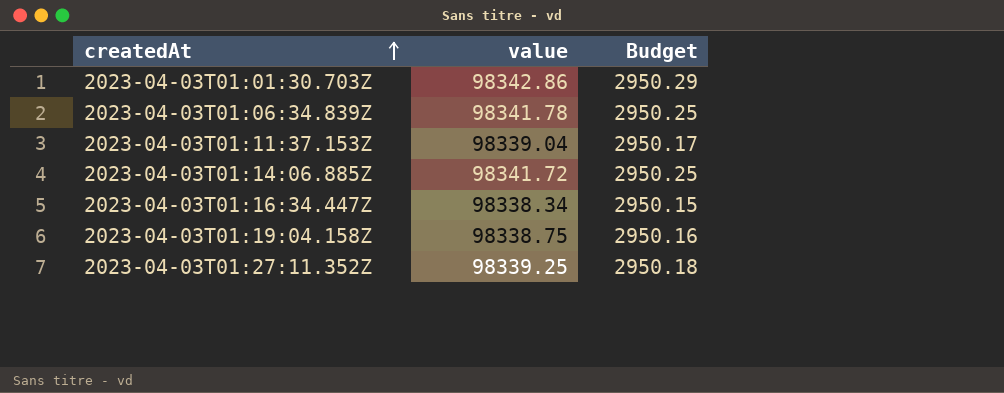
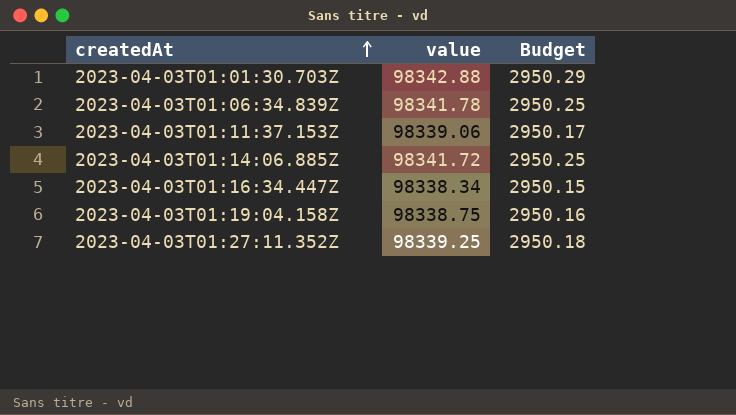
2023-04-03T01:01:30.703Z | value: 98342.86 -> 98342.88
2023-04-03T01:11:37.153Z | value: 98339.04 -> 98339.06

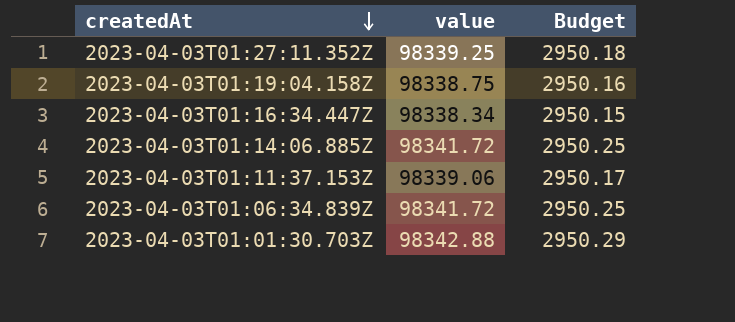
row order: createdAt ascending -> createdAt descending
2023-04-03T01:06:34.839Z | value: 98341.78 -> 98341.72

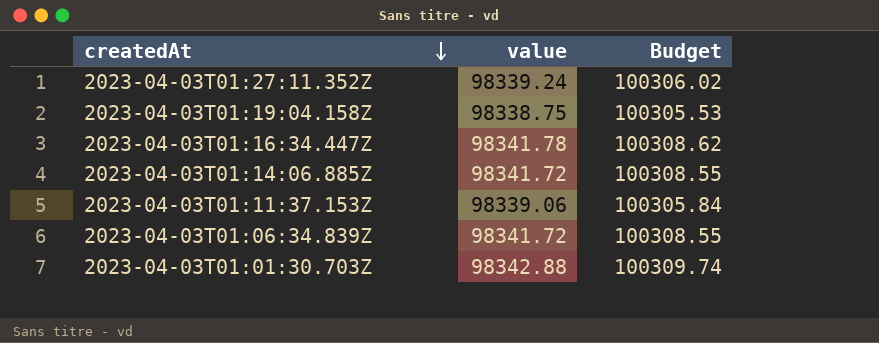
column Budget | formula: [value] * 0.03 -> [value] * 1.02
2023-04-03T01:27:11.352Z | value: 98339.25 -> 98339.24
2023-04-03T01:16:34.447Z | value: 98338.34 -> 98341.78

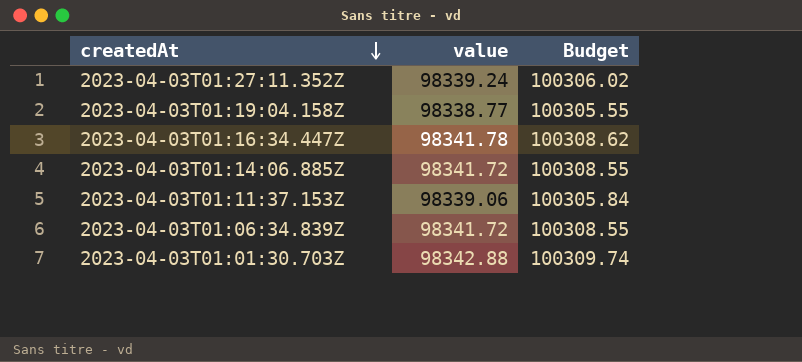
2023-04-03T01:19:04.158Z | value: 98338.75 -> 98338.77
2023-04-03T01:19:04.158Z | Budget: 100305.53 -> 100305.55

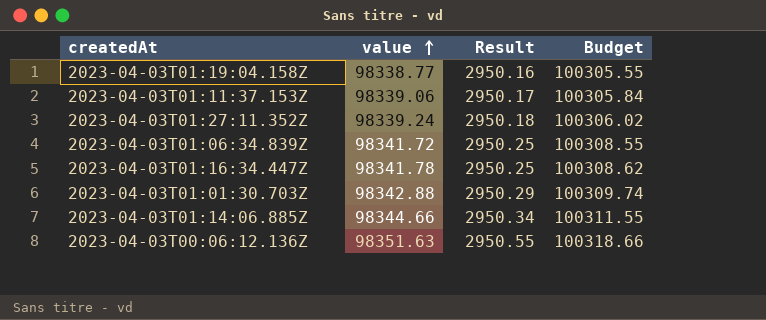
row order: createdAt descending -> value ascending
column Result | formula: none -> [value] * 0.03
2023-04-03T01:14:06.885Z | value: 98341.72 -> 98344.66
2023-04-03T01:14:06.885Z | Budget: 100308.55 -> 100311.55
row 2023-04-03T00:06:12.136Z: none -> 98351.63 | 2950.55 | 100318.66

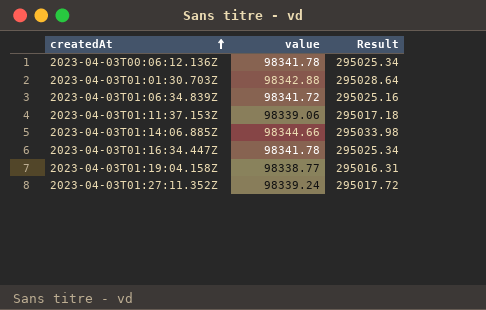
row order: value ascending -> createdAt ascending
column Budget | formula: [value] * 1.02 -> none
column Result | formula: [value] * 0.03 -> [value] * 3
2023-04-03T00:06:12.136Z | value: 98351.63 -> 98341.78

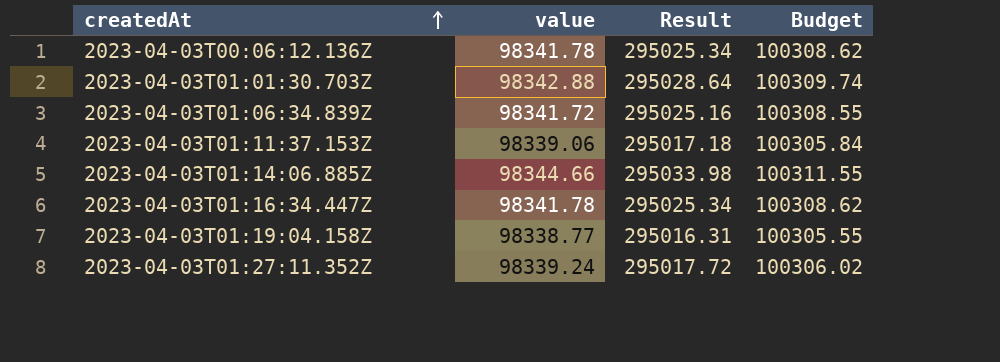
column Budget | formula: none -> [value] * 1.02

